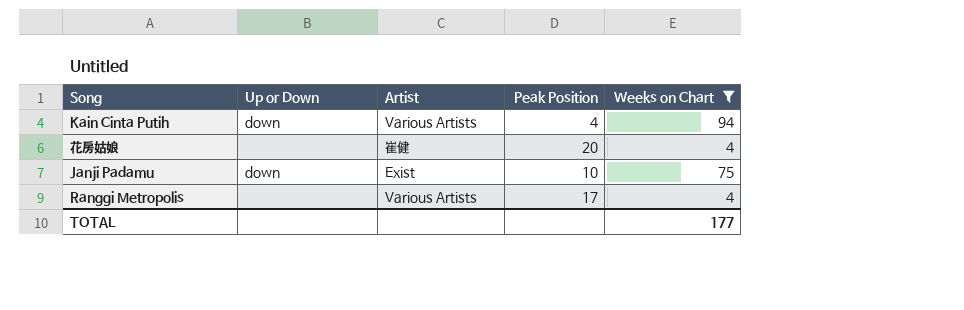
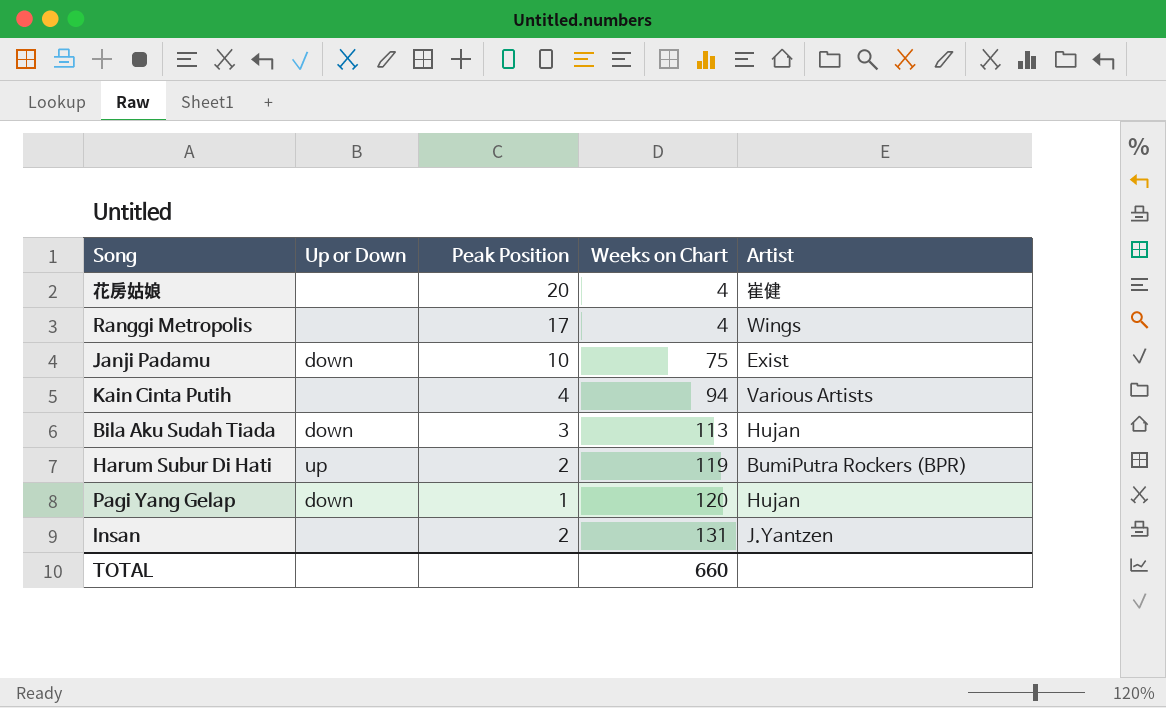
filter: Weeks on Chart <= 94 -> none
row order: none -> Weeks on Chart ascending
column Artist | position: 3 -> 5
Ranggi Metropolis | Artist: Various Artists -> Wings
Kain Cinta Putih | Up or Down: down -> none
TOTAL | Weeks on Chart: 177 -> 660

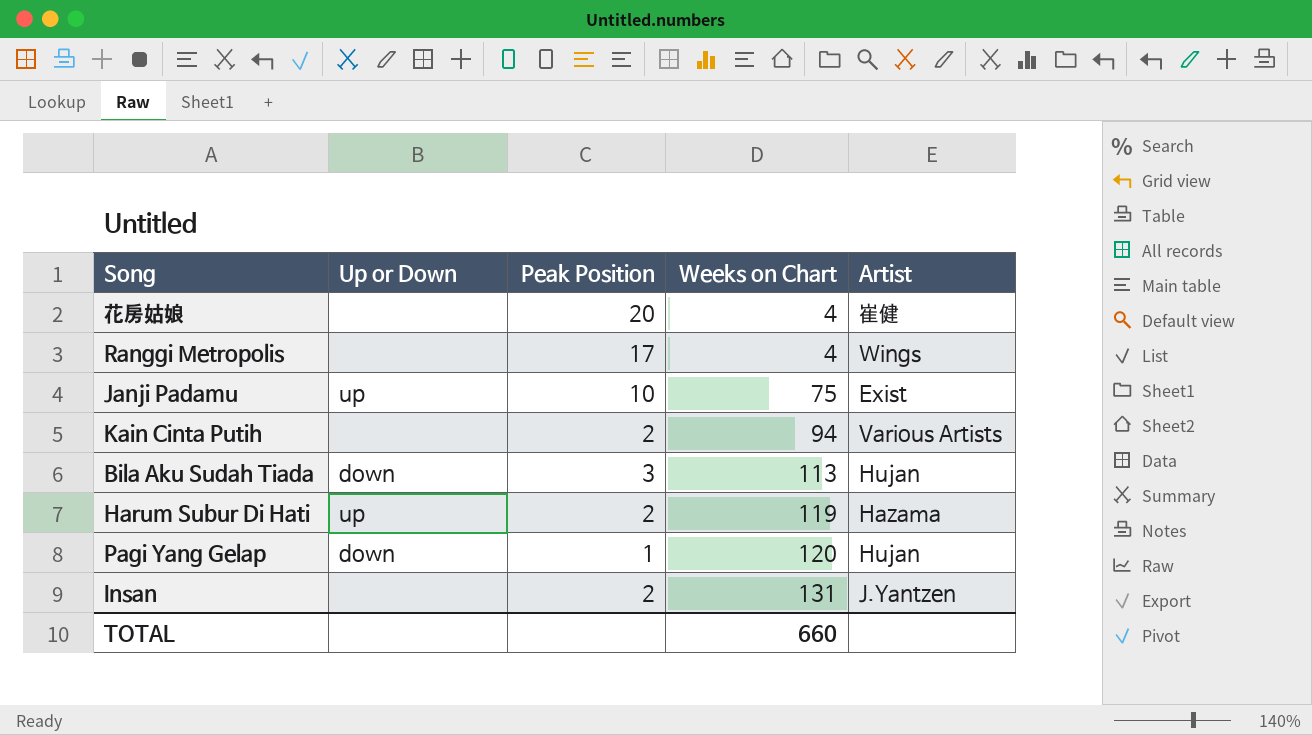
Janji Padamu | Up or Down: down -> up
Kain Cinta Putih | Peak Position: 4 -> 2
Harum Subur Di Hati | Artist: BumiPutra Rockers (BPR) -> Hazama

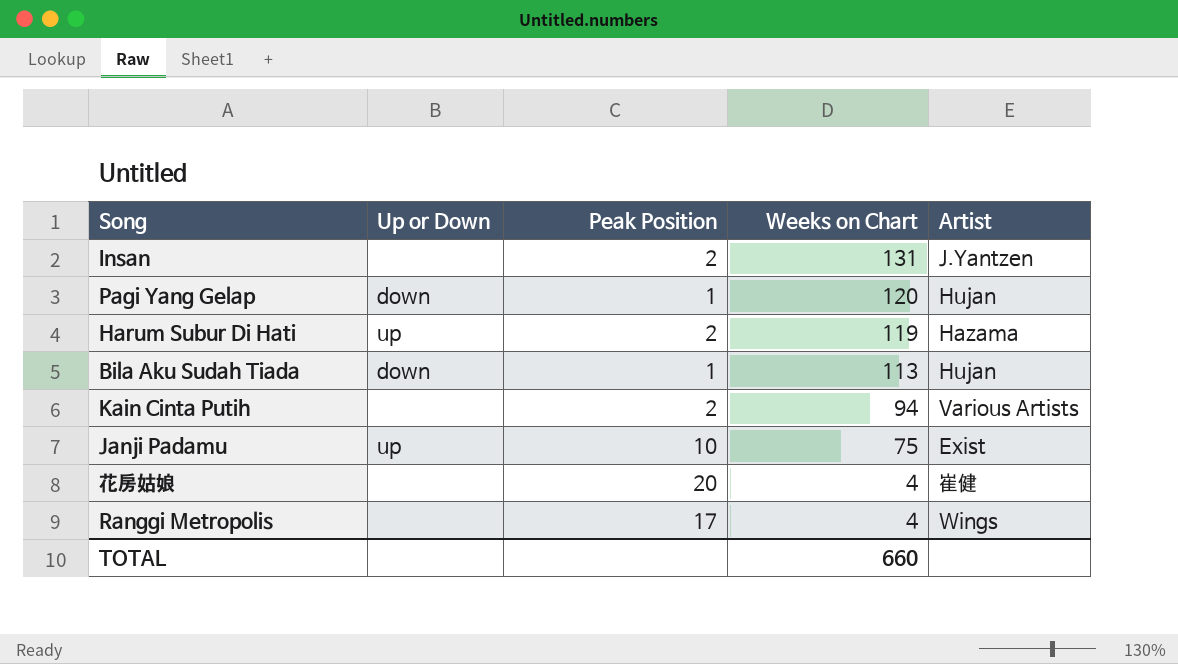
row order: Weeks on Chart ascending -> Weeks on Chart descending
Bila Aku Sudah Tiada | Peak Position: 3 -> 1

